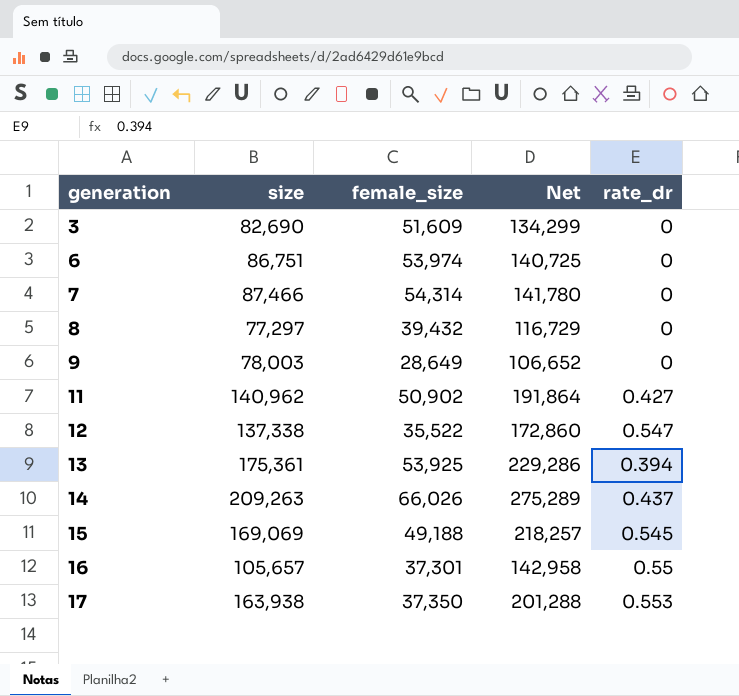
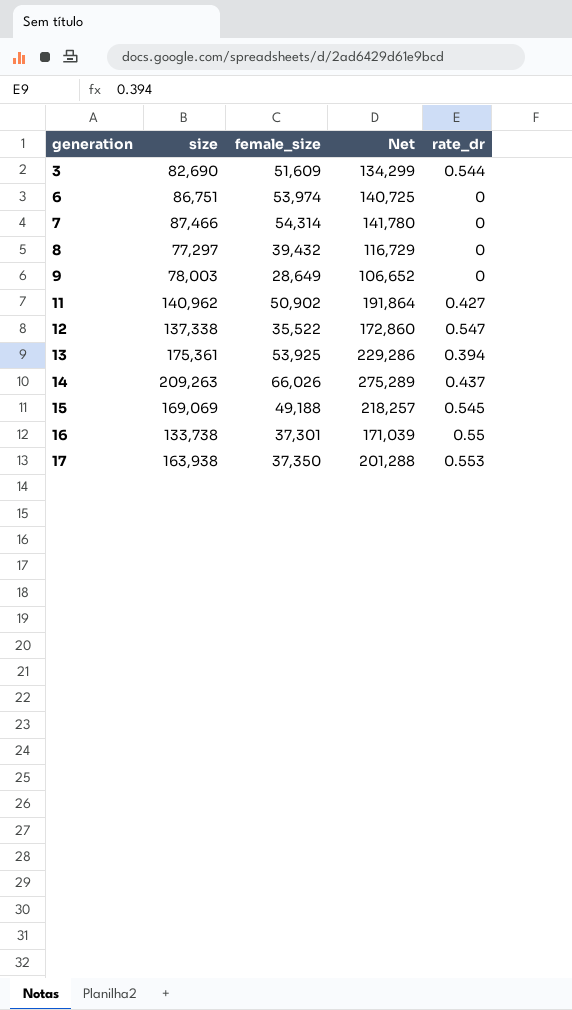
3 | rate_dr: 0 -> 0.544
16 | size: 105,657 -> 133,738
16 | Net: 142,958 -> 171,039

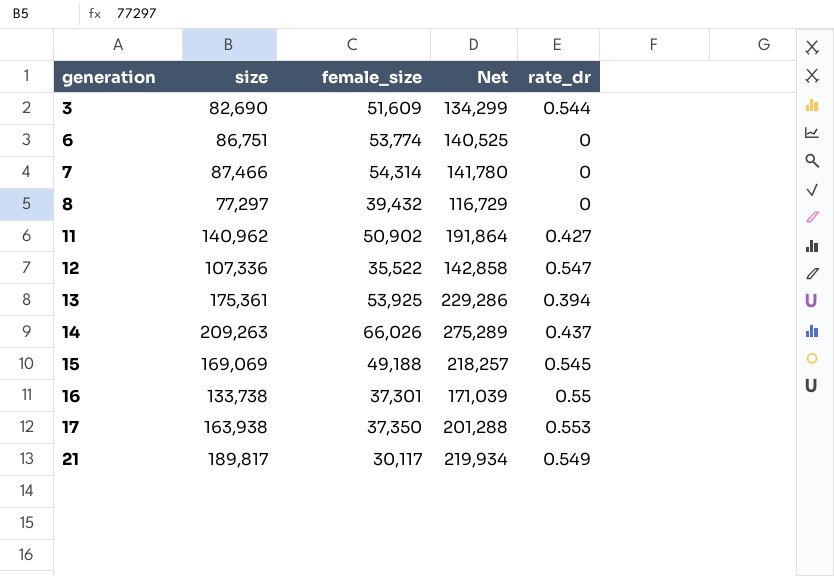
row 9: 78,003 | 28,649 | 106,652 | 0 -> none
6 | female_size: 53,974 -> 53,774
6 | Net: 140,725 -> 140,525
12 | size: 137,338 -> 107,336
12 | Net: 172,860 -> 142,858
row 21: none -> 189,817 | 30,117 | 219,934 | 0.549

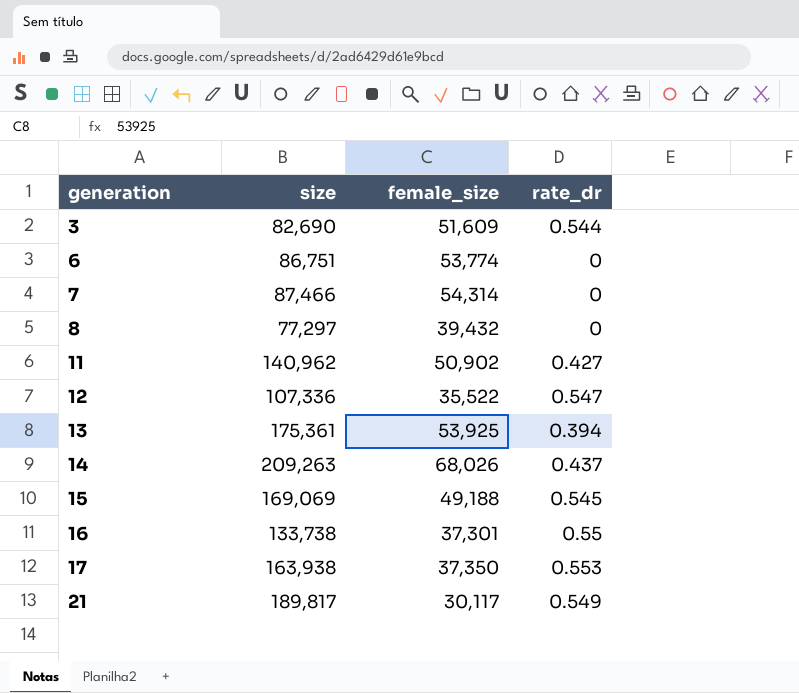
column Net | formula: [size] + [female_size] -> none
14 | female_size: 66,026 -> 68,026

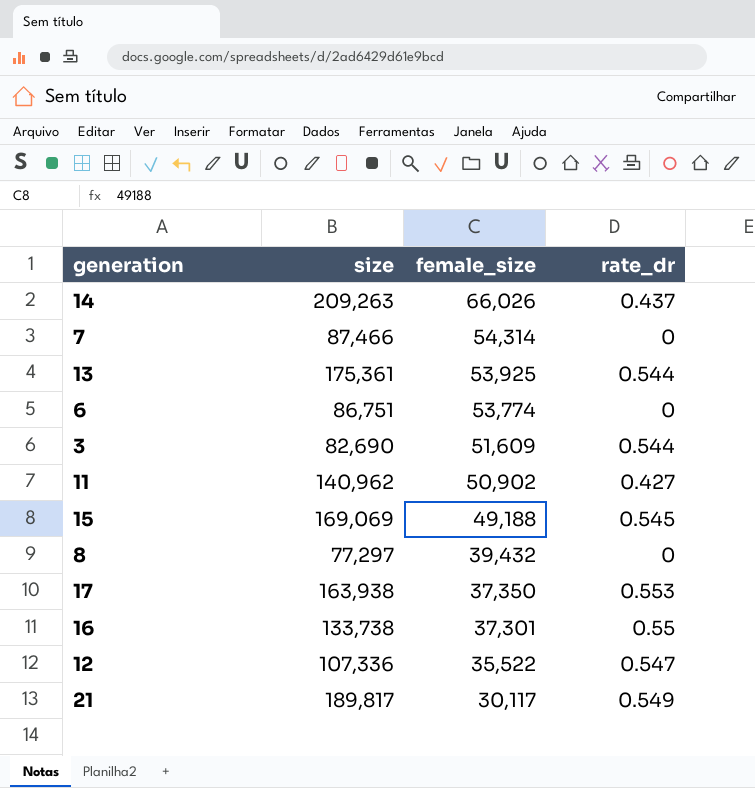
row order: generation ascending -> female_size descending
14 | female_size: 68,026 -> 66,026
13 | rate_dr: 0.394 -> 0.544

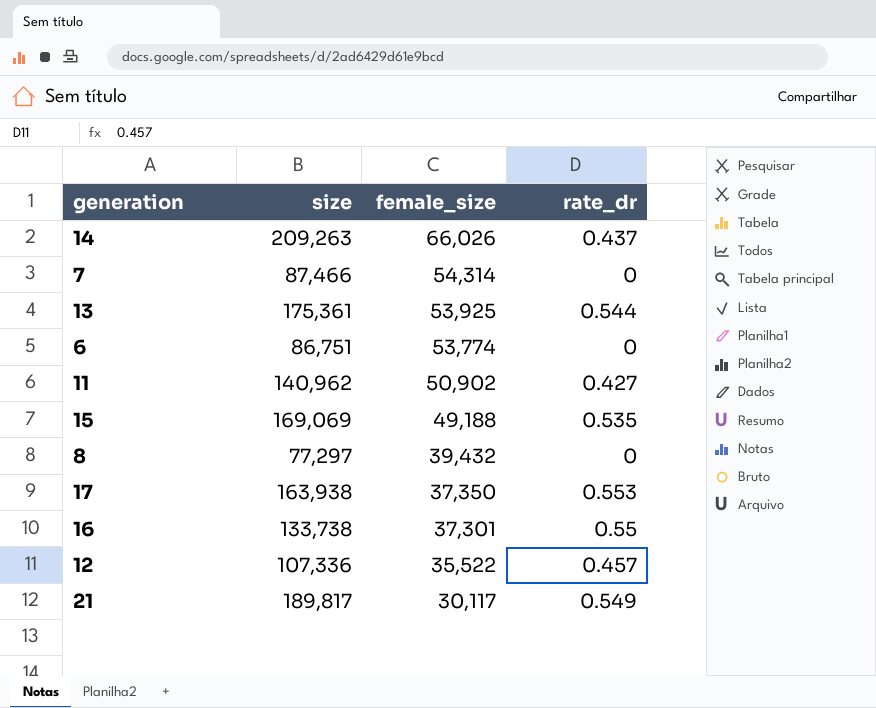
row 3: 82,690 | 51,609 | 0.544 -> none
15 | rate_dr: 0.545 -> 0.535
12 | rate_dr: 0.547 -> 0.457

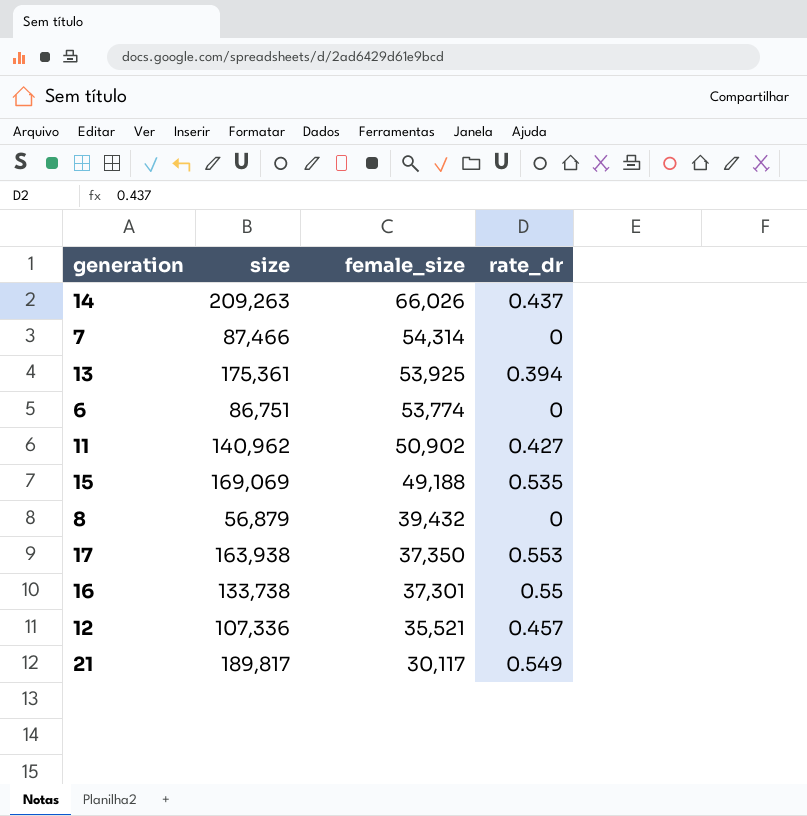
13 | rate_dr: 0.544 -> 0.394
8 | size: 77,297 -> 56,879
12 | female_size: 35,522 -> 35,521

